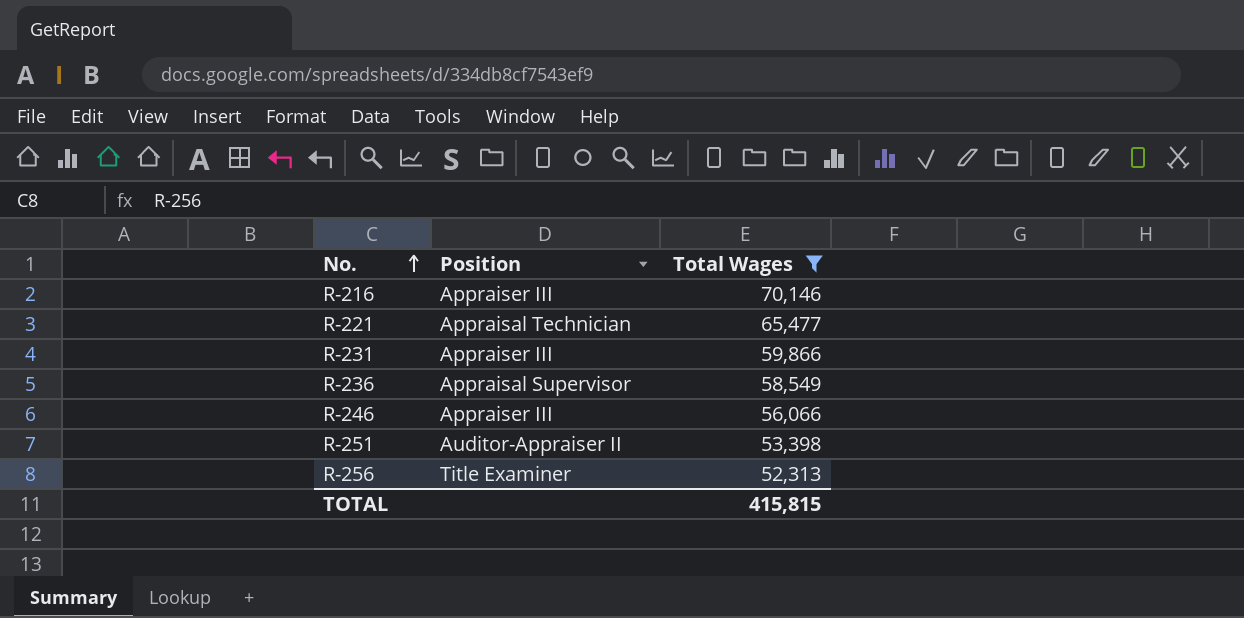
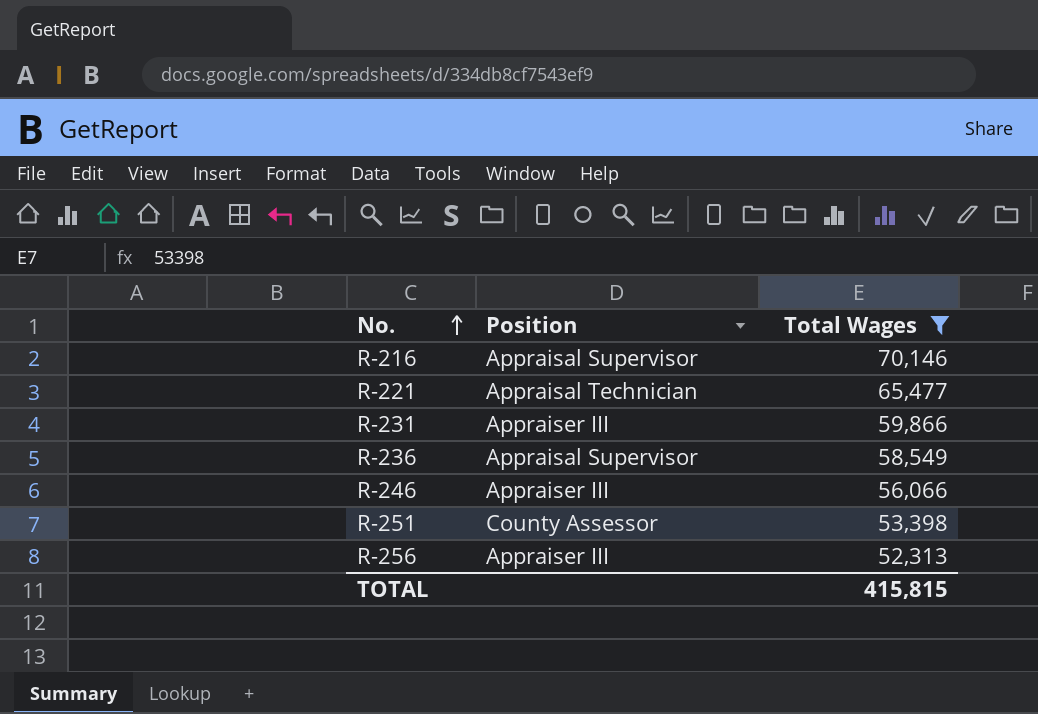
R-216 | Position: Appraiser III -> Appraisal Supervisor
R-251 | Position: Auditor-Appraiser II -> County Assessor
R-256 | Position: Title Examiner -> Appraiser III

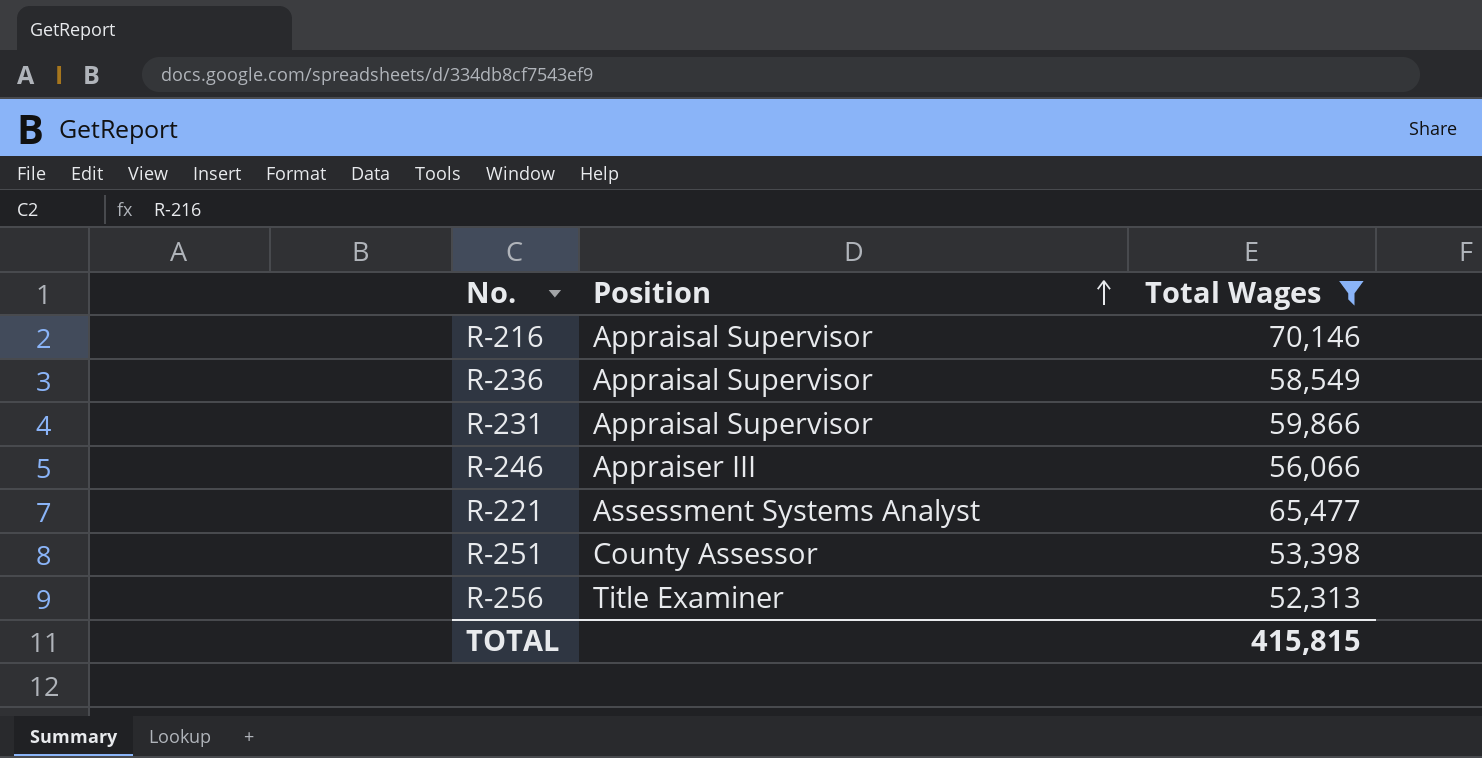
row order: No. ascending -> Position ascending
R-231 | Position: Appraiser III -> Appraisal Supervisor
R-221 | Position: Appraisal Technician -> Assessment Systems Analyst
R-256 | Position: Appraiser III -> Title Examiner

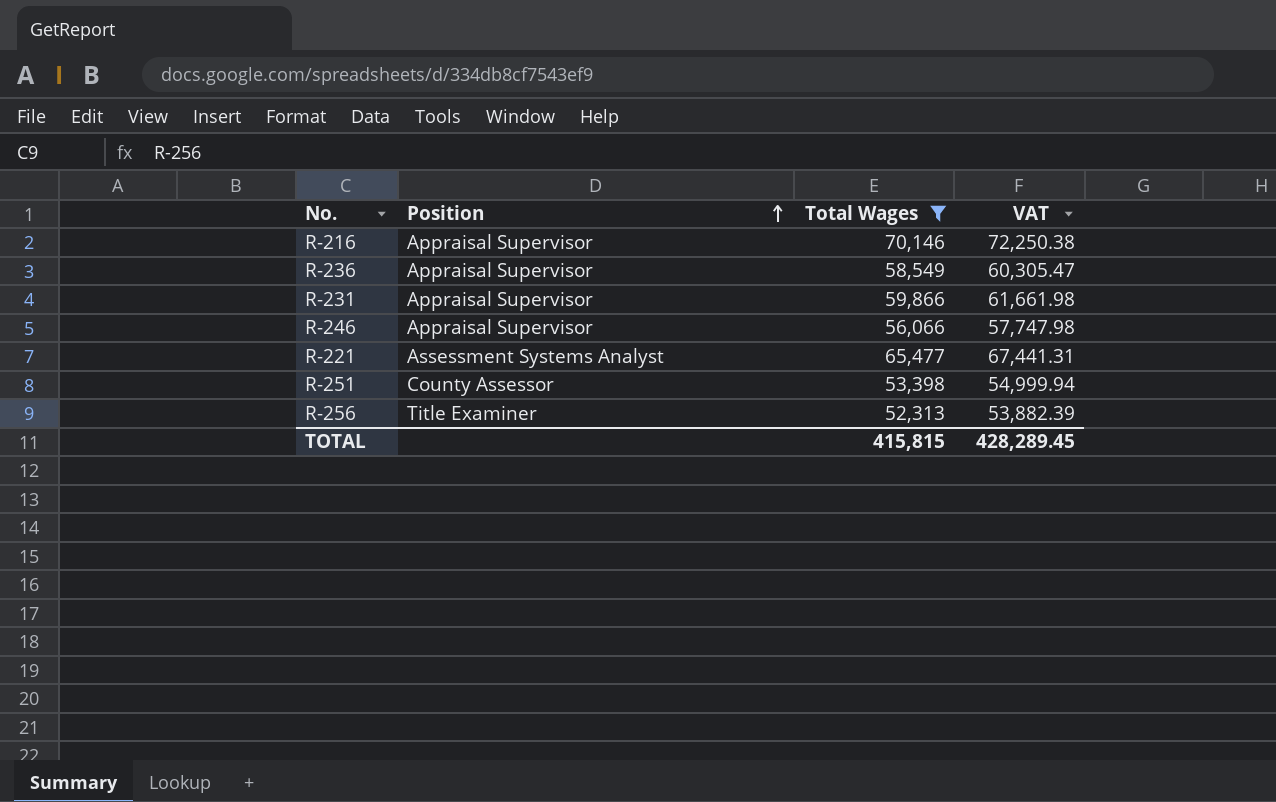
column VAT | formula: none -> [Total Wages] * 1.03
R-246 | Position: Appraiser III -> Appraisal Supervisor

